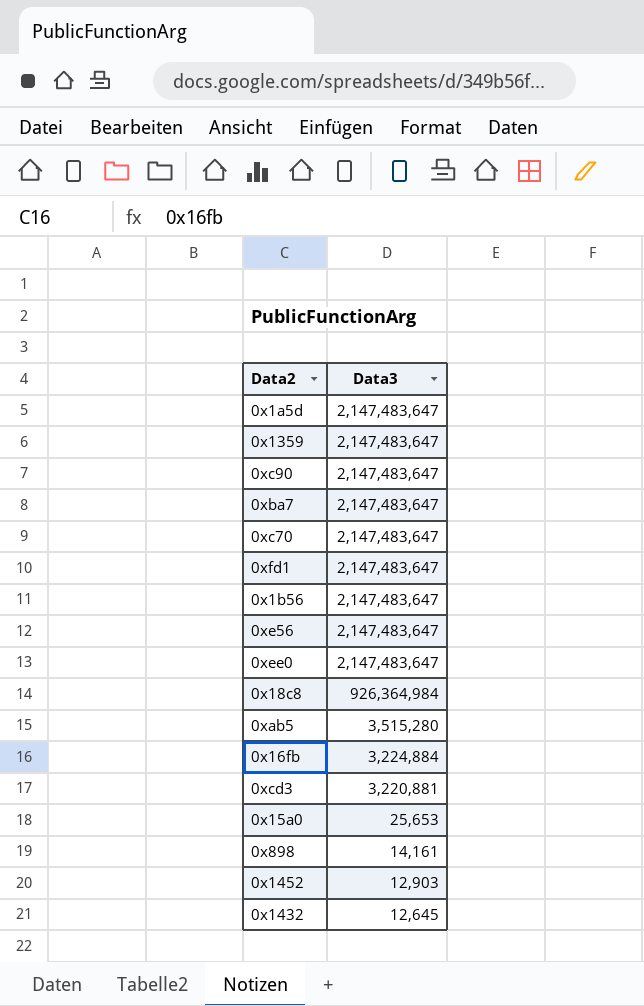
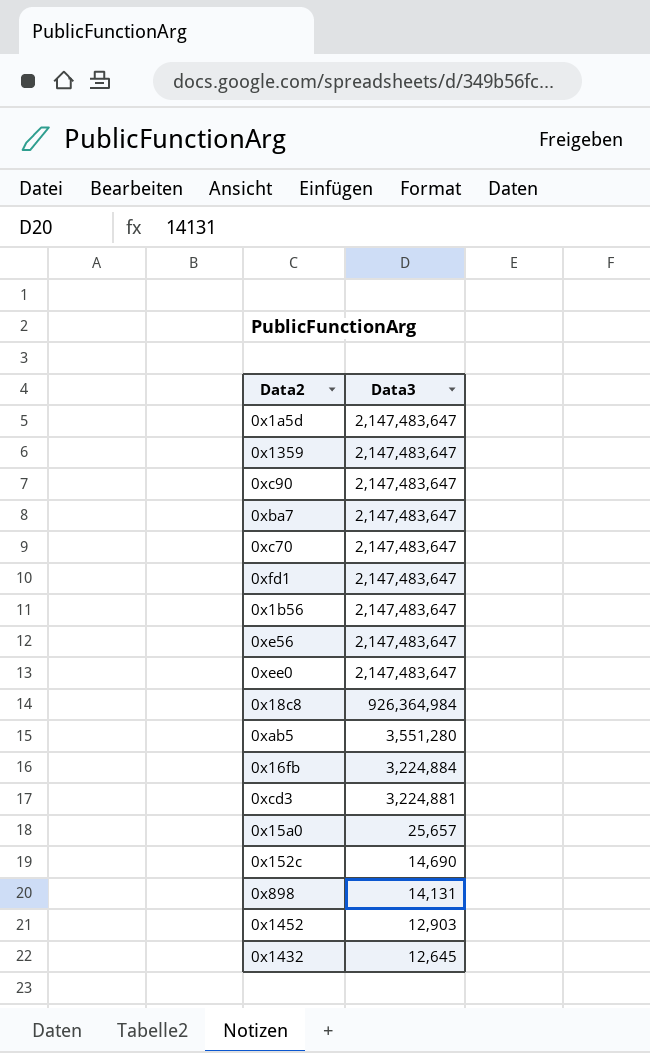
0xab5 | Data3: 3,515,280 -> 3,551,280
0xcd3 | Data3: 3,220,881 -> 3,224,881
0x15a0 | Data3: 25,653 -> 25,657
row 0x152c: none -> 14,690
0x898 | Data3: 14,161 -> 14,131

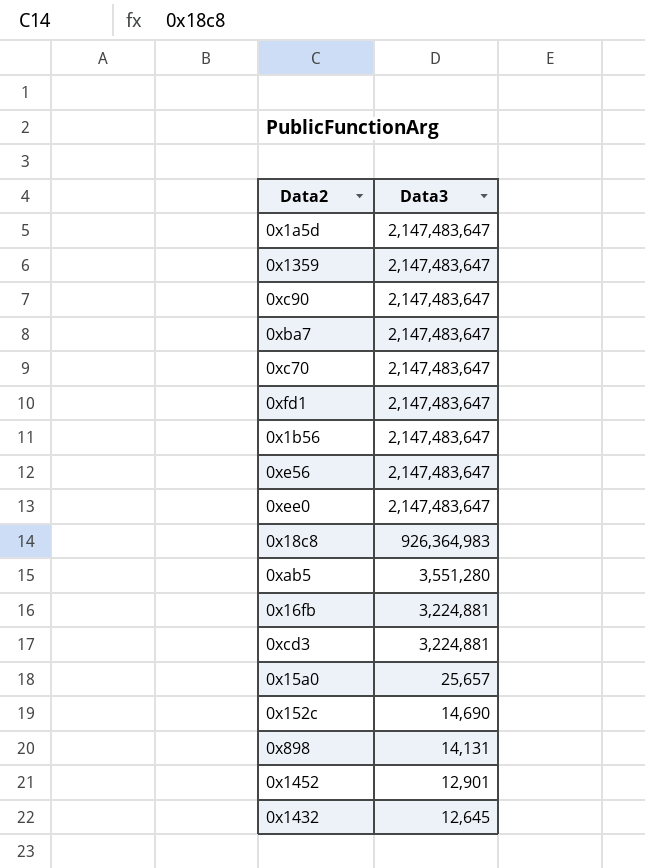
0x18c8 | Data3: 926,364,984 -> 926,364,983
0x16fb | Data3: 3,224,884 -> 3,224,881
0x1452 | Data3: 12,903 -> 12,901

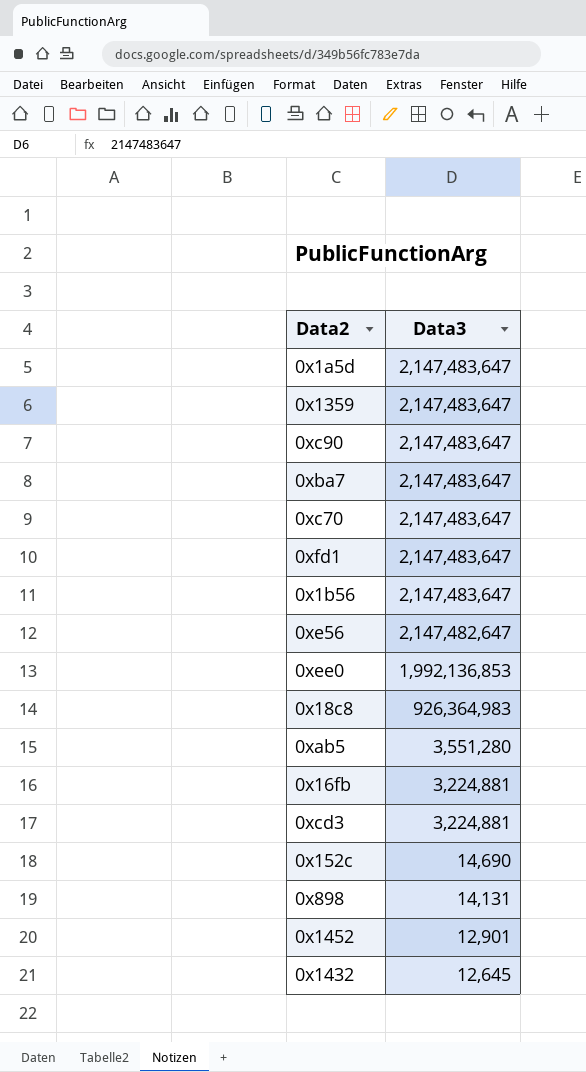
row 0x15a0: 25,657 -> none
0xe56 | Data3: 2,147,483,647 -> 2,147,482,647
0xee0 | Data3: 2,147,483,647 -> 1,992,136,853

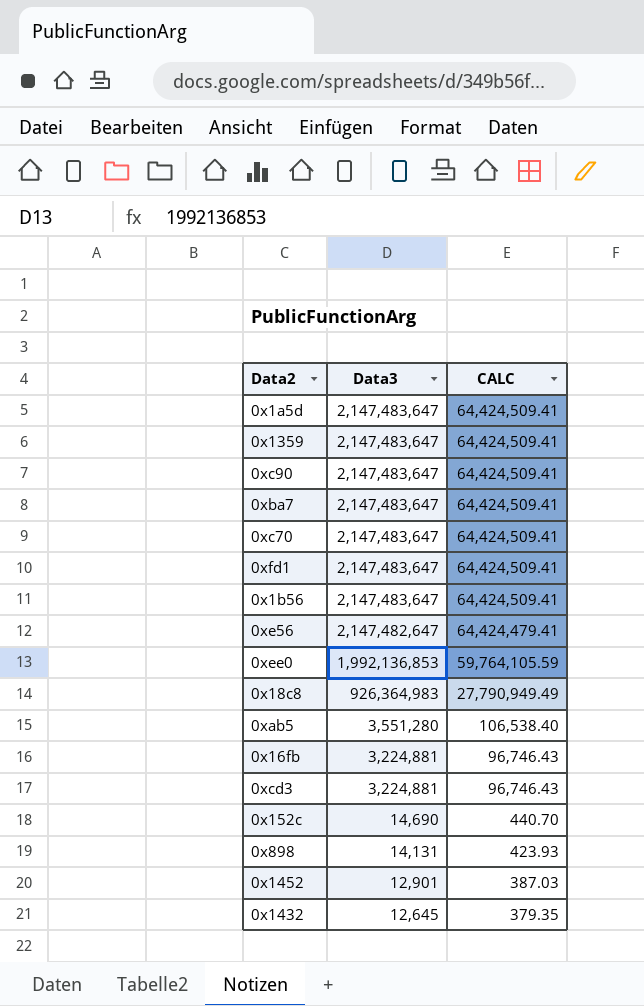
column CALC | formula: none -> [Data3] * 0.03

